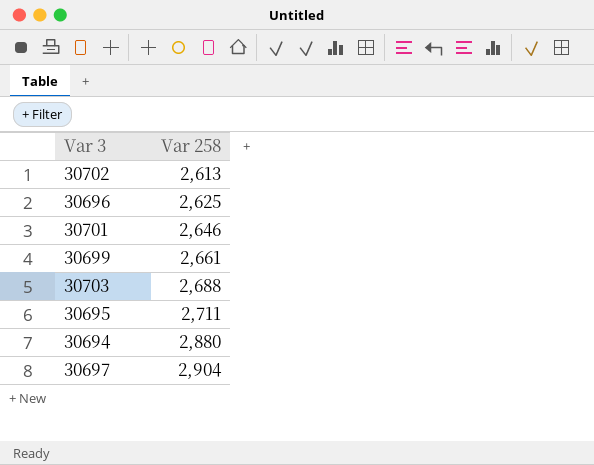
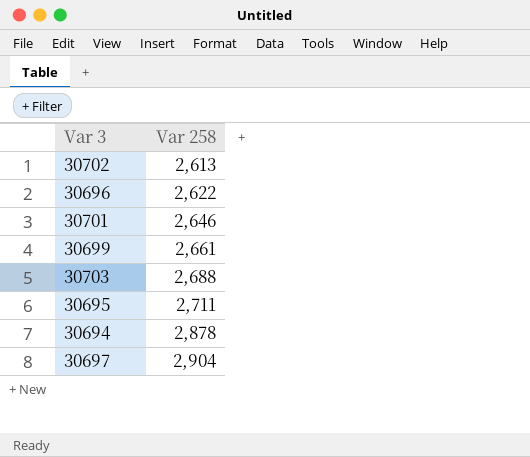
30696 | Var 258: 2,625 -> 2,622
30694 | Var 258: 2,880 -> 2,878

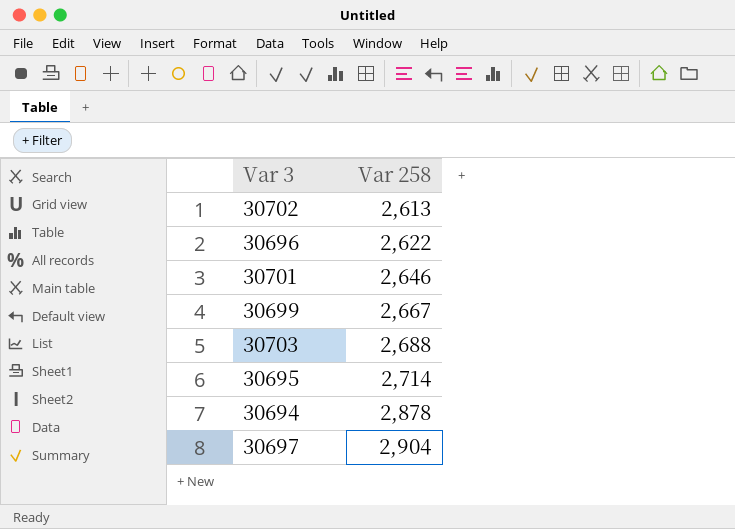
30699 | Var 258: 2,661 -> 2,667
30695 | Var 258: 2,711 -> 2,714

